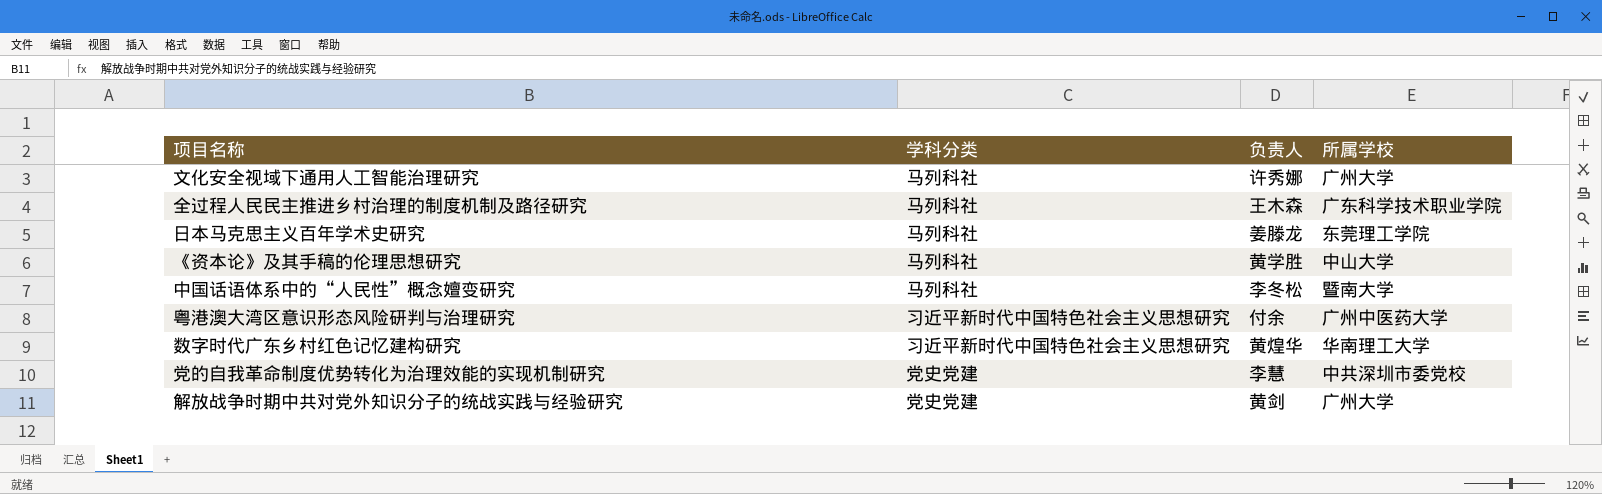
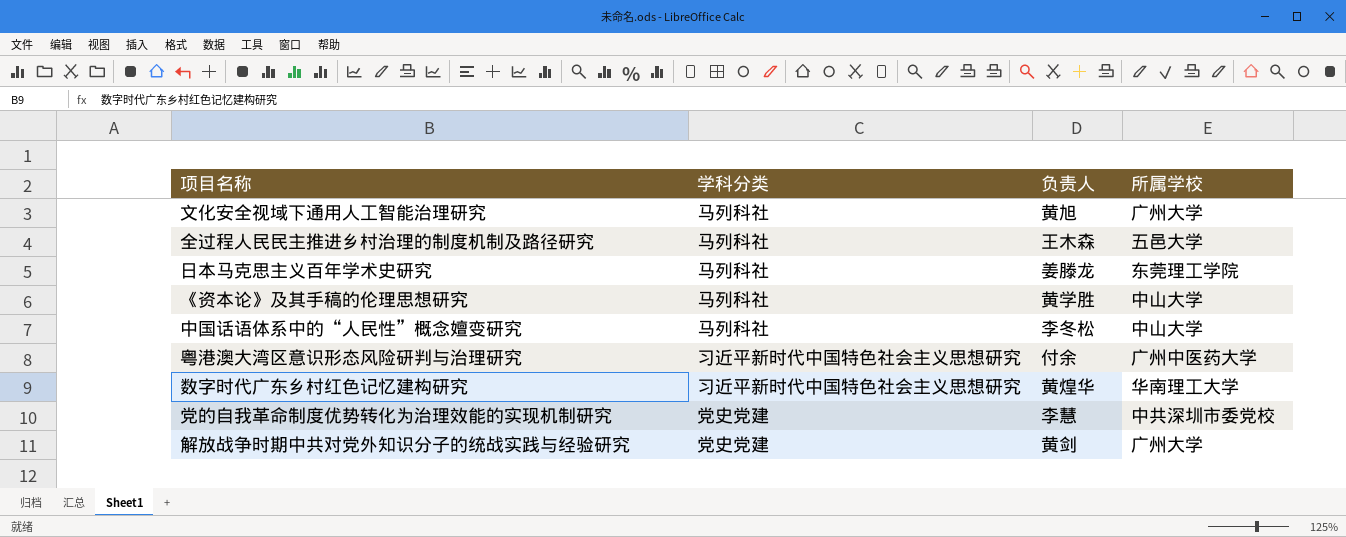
文化安全视域下通用人工智能治理研究 | 负责人: 许秀娜 -> 黄旭
全过程人民民主推进乡村治理的制度机制及路径研究 | 所属学校: 广东科学技术职业学院 -> 五邑大学
中国话语体系中的“人民性”概念嬗变研究 | 所属学校: 暨南大学 -> 中山大学

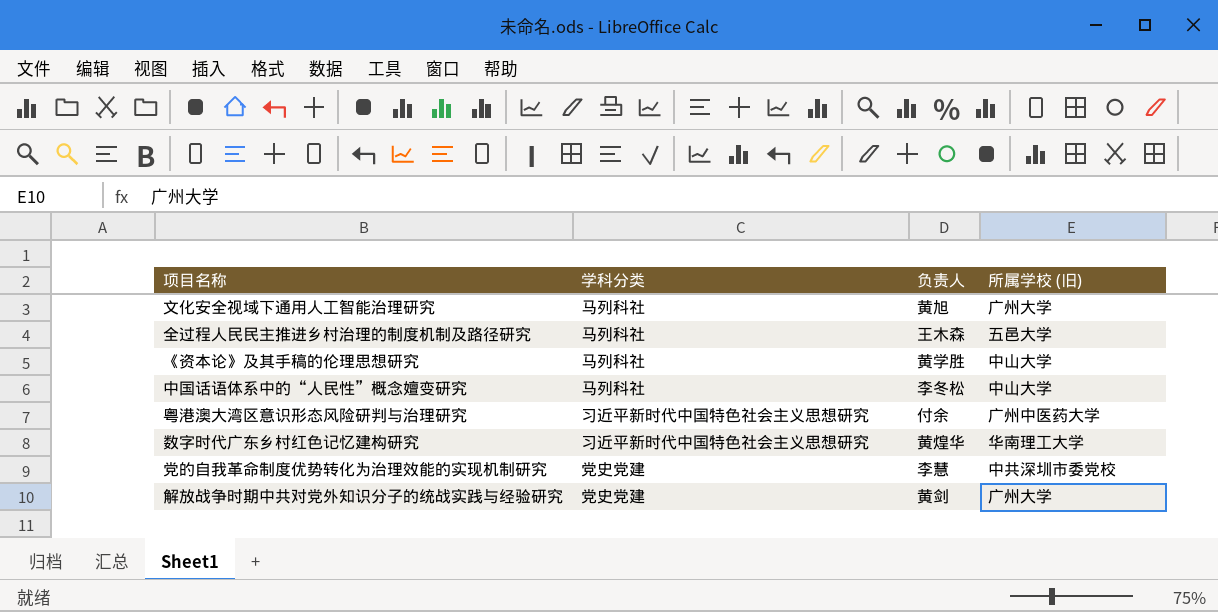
column name: 所属学校 -> 所属学校 (旧)
row 日本马克思主义百年学术史研究: 马列科社 | 姜滕龙 | 东莞理工学院 -> none

